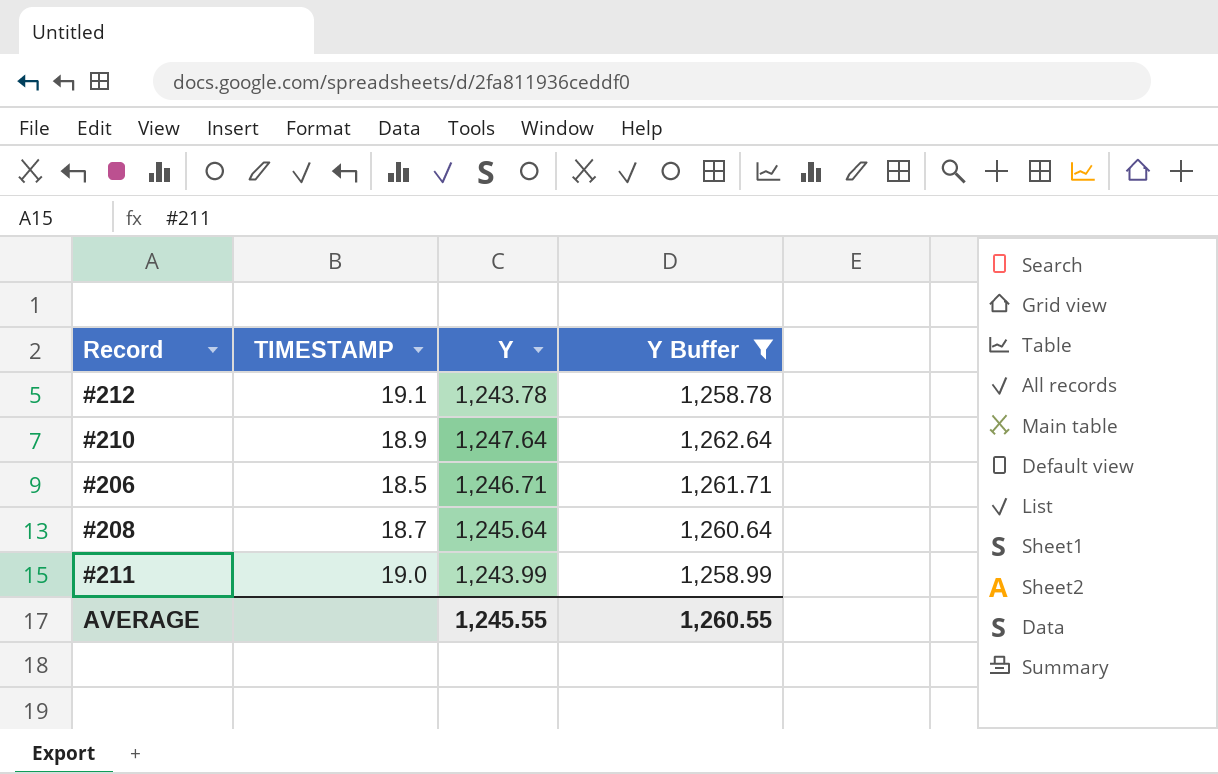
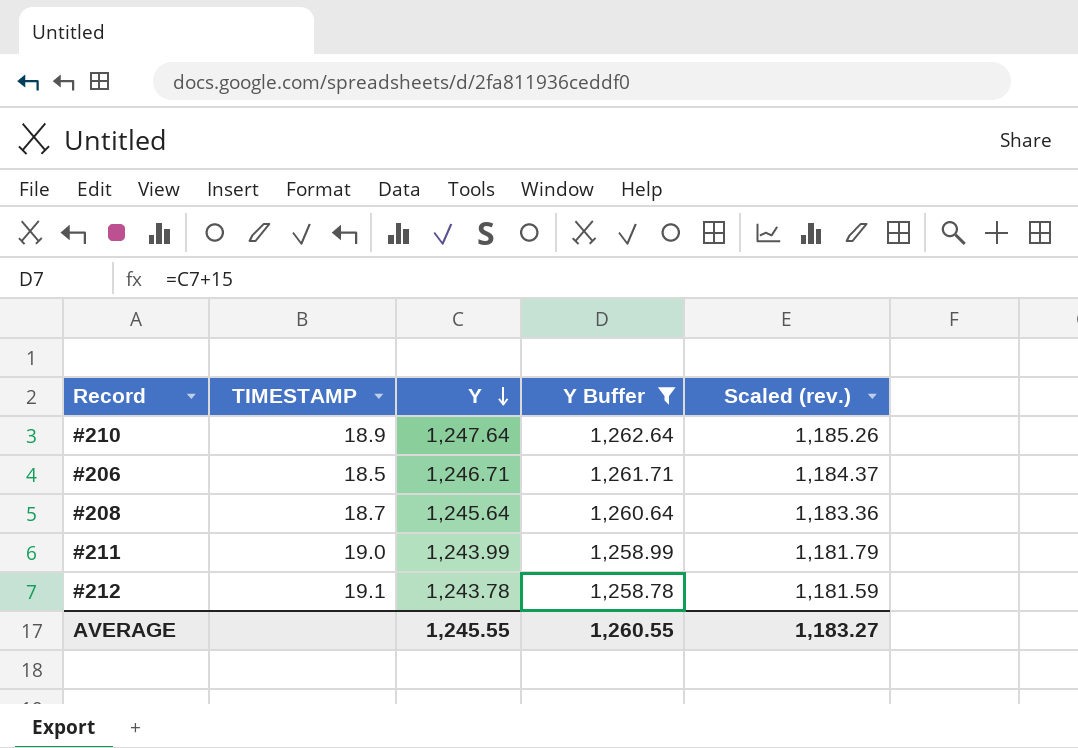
row order: none -> Y descending
column Scaled (rev.) | formula: none -> [Y] * 0.95

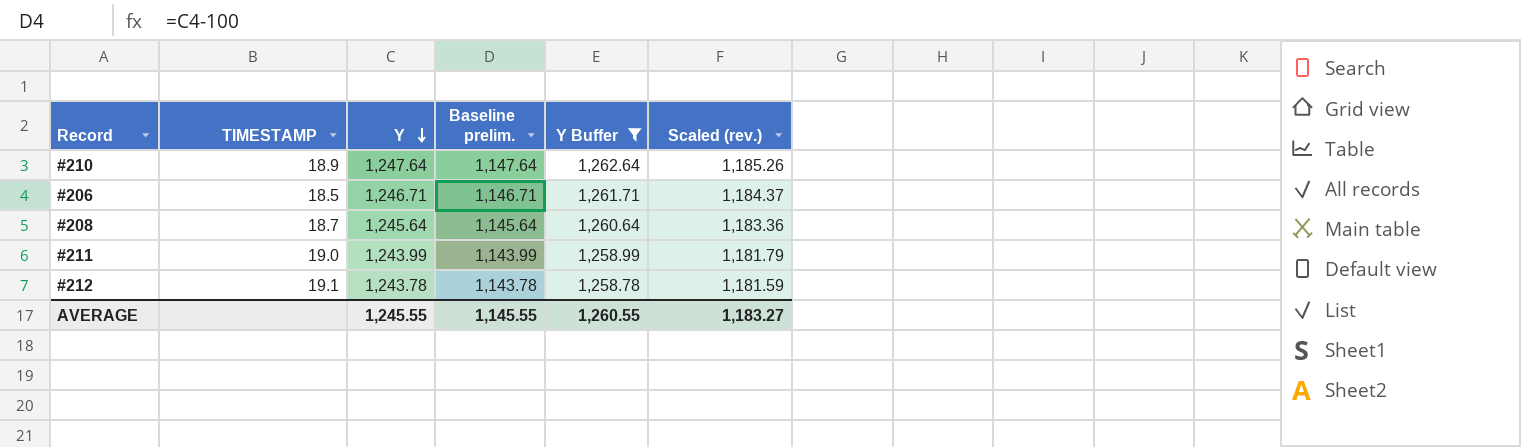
column Baseline prelim. | formula: none -> [Y] - 100

